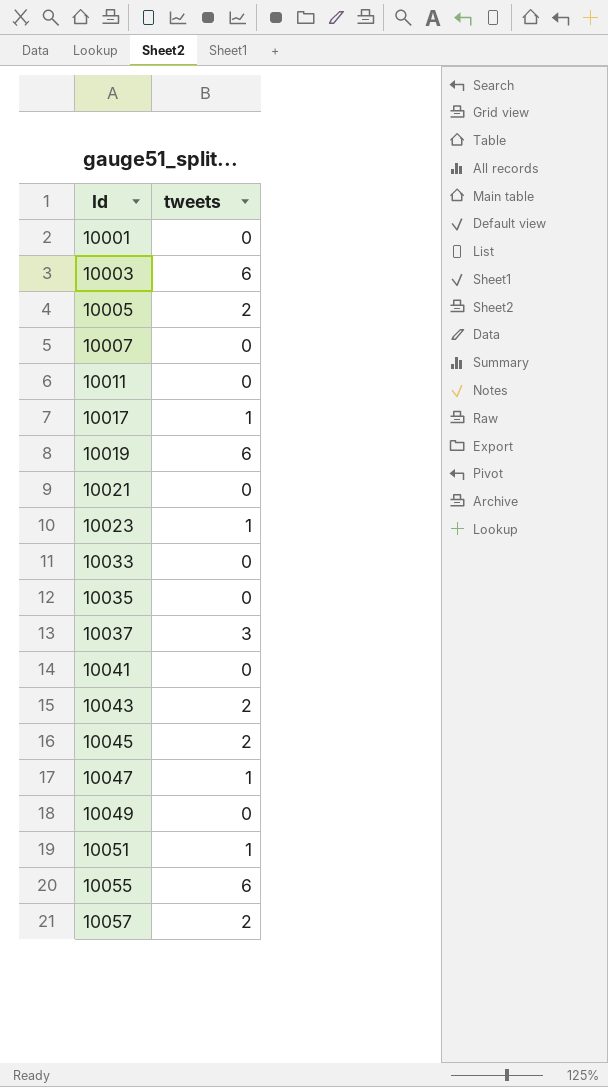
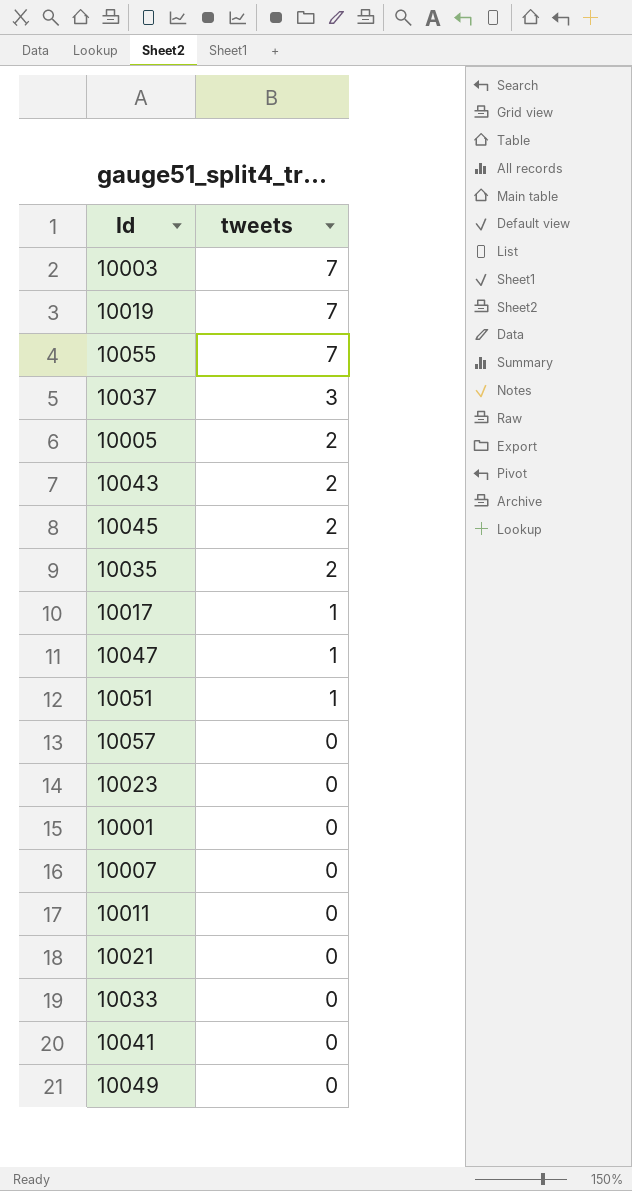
row order: Id ascending -> tweets descending
10003 | tweets: 6 -> 7
10019 | tweets: 6 -> 7
10055 | tweets: 6 -> 7
10035 | tweets: 0 -> 2
10057 | tweets: 2 -> 0
10023 | tweets: 1 -> 0

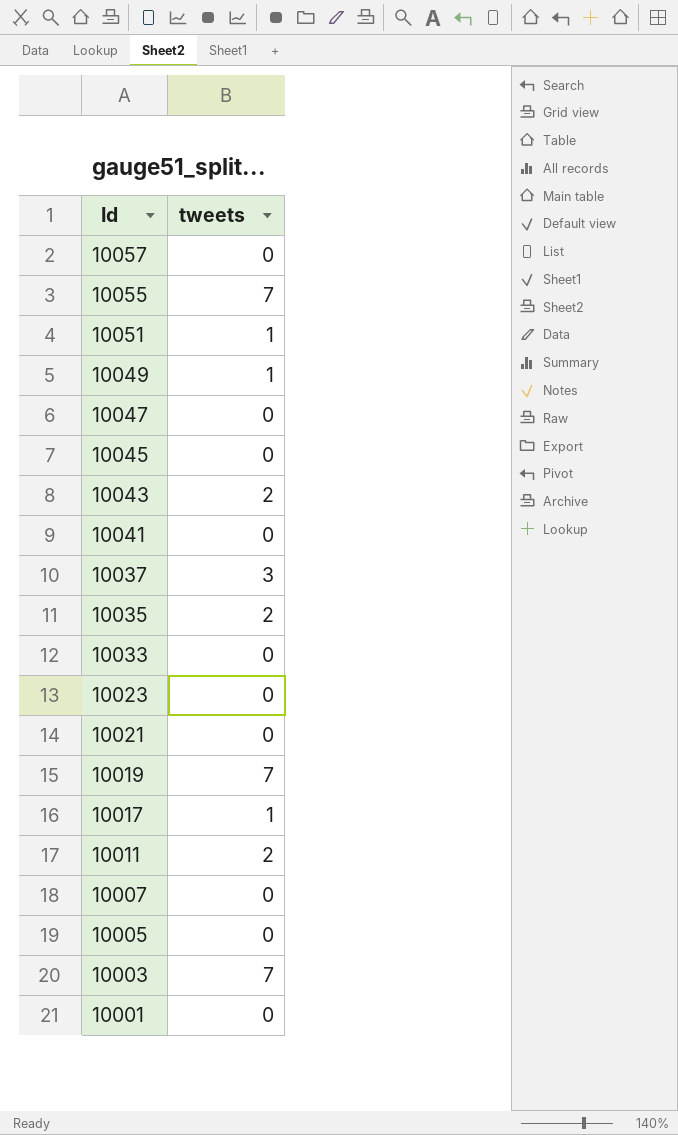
row order: tweets descending -> Id descending
10049 | tweets: 0 -> 1
10047 | tweets: 1 -> 0
10045 | tweets: 2 -> 0
10011 | tweets: 0 -> 2
10005 | tweets: 2 -> 0

